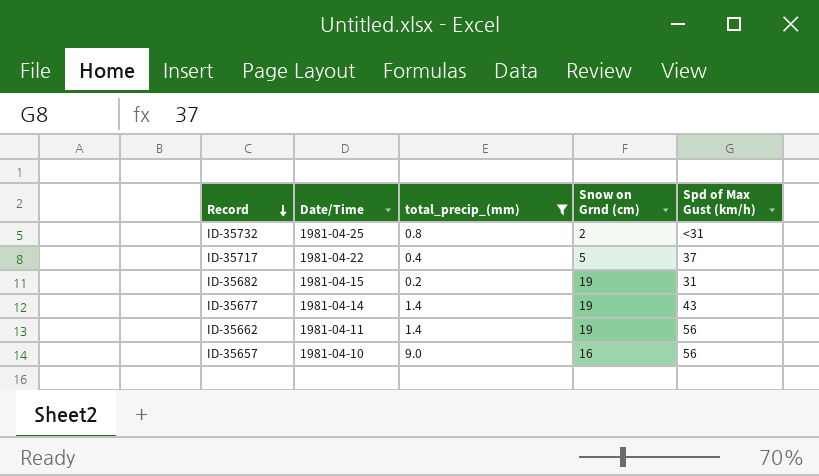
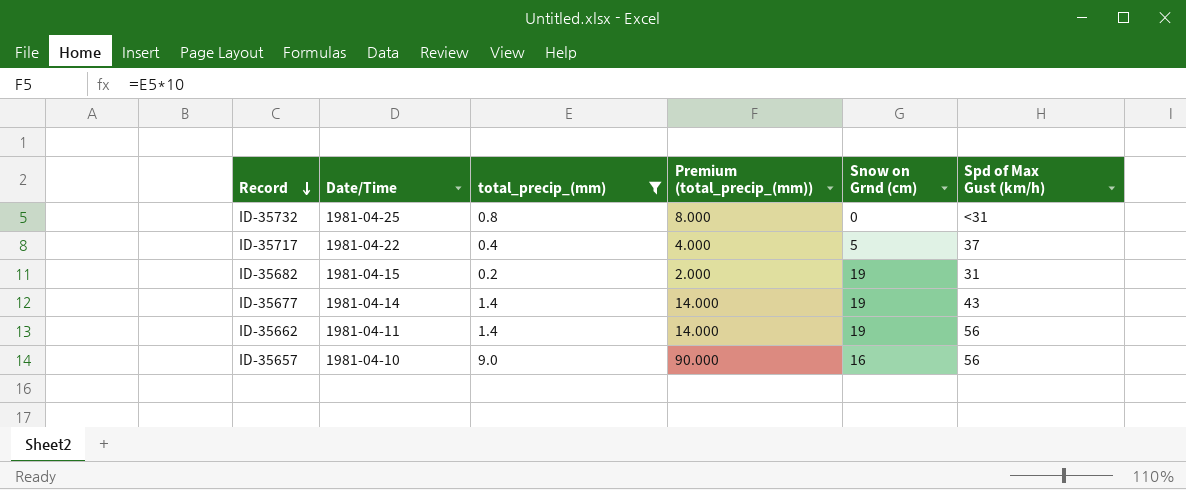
column Premium (total_precip_(mm)) | formula: none -> [total_precip_(mm)] * 10
ID-35732 | Snow on Grnd (cm): 2 -> 0

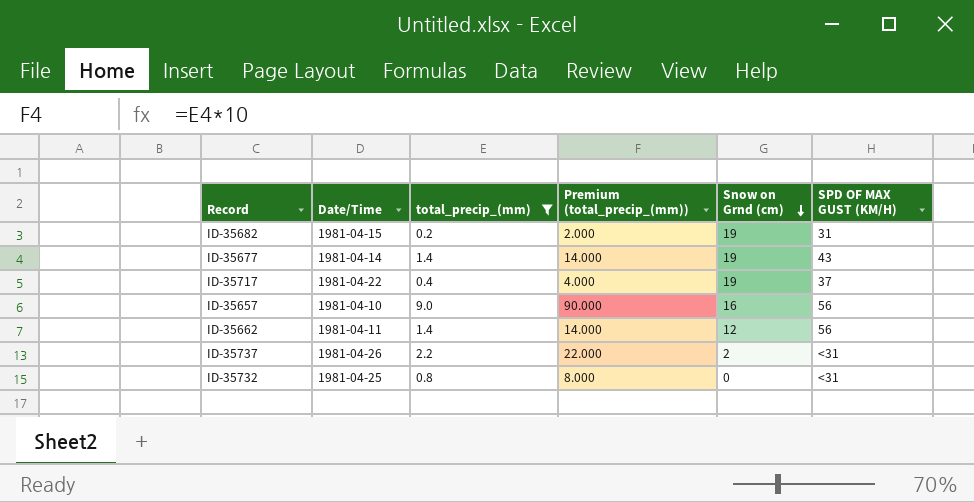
row order: Record descending -> Snow on Grnd (cm) descending
column name: Spd of Max Gust (km/h) -> SPD OF MAX GUST (KM/H)
ID-35717 | Snow on Grnd (cm): 5 -> 19
ID-35662 | Snow on Grnd (cm): 19 -> 12
row ID-35737: none -> 1981-04-26 | 2.2 | 22.000 | 2 | <31

